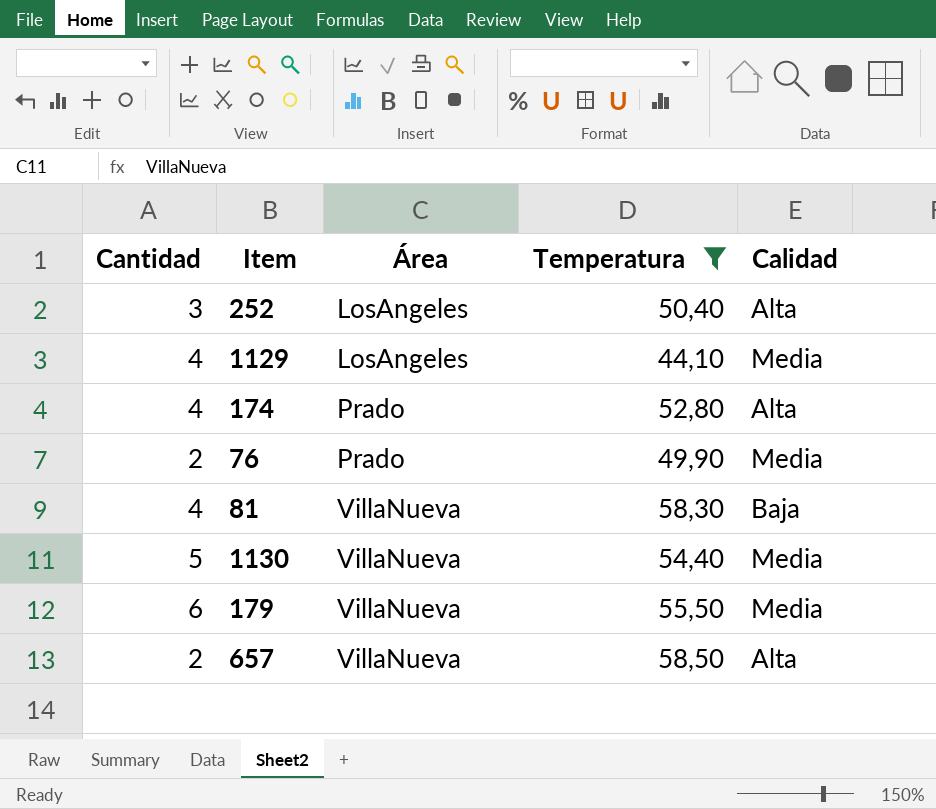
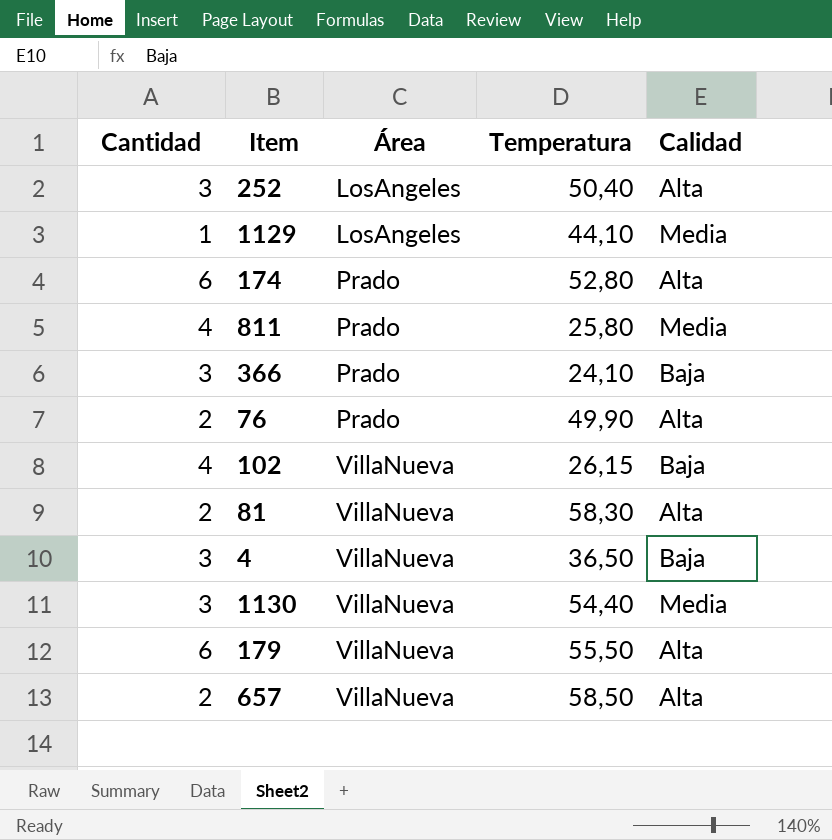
filter: Temperatura >= 44,10 -> none
1129 | Cantidad: 4 -> 1
174 | Cantidad: 4 -> 6
76 | Calidad: Media -> Alta
81 | Cantidad: 4 -> 2
81 | Calidad: Baja -> Alta
1130 | Cantidad: 5 -> 3
179 | Calidad: Media -> Alta

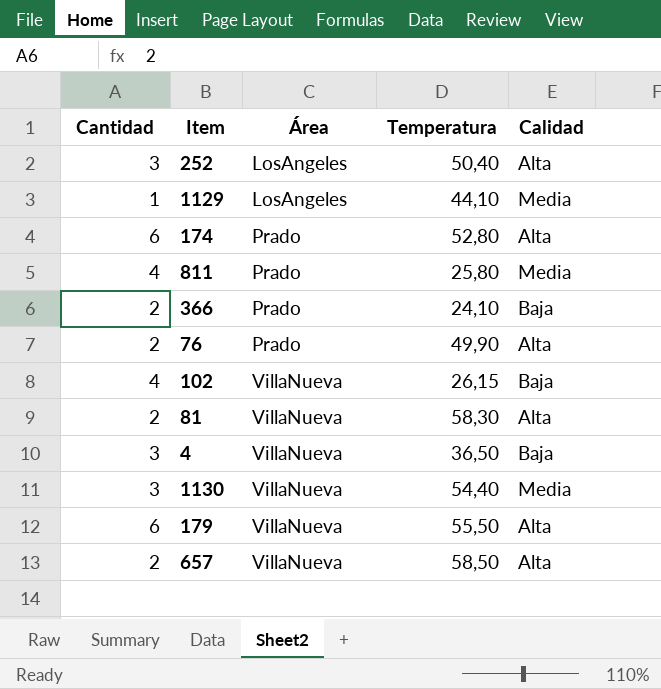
366 | Cantidad: 3 -> 2

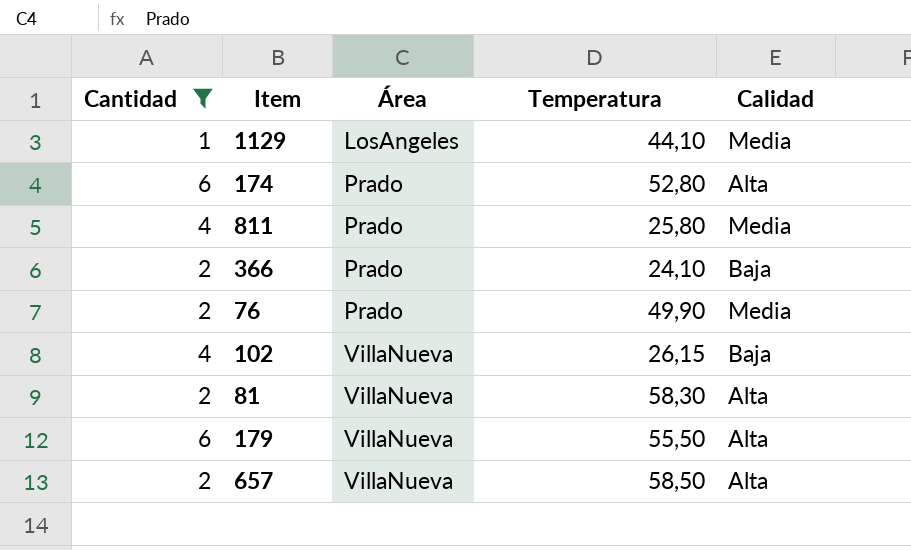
filter: none -> Cantidad != 3
76 | Calidad: Alta -> Media

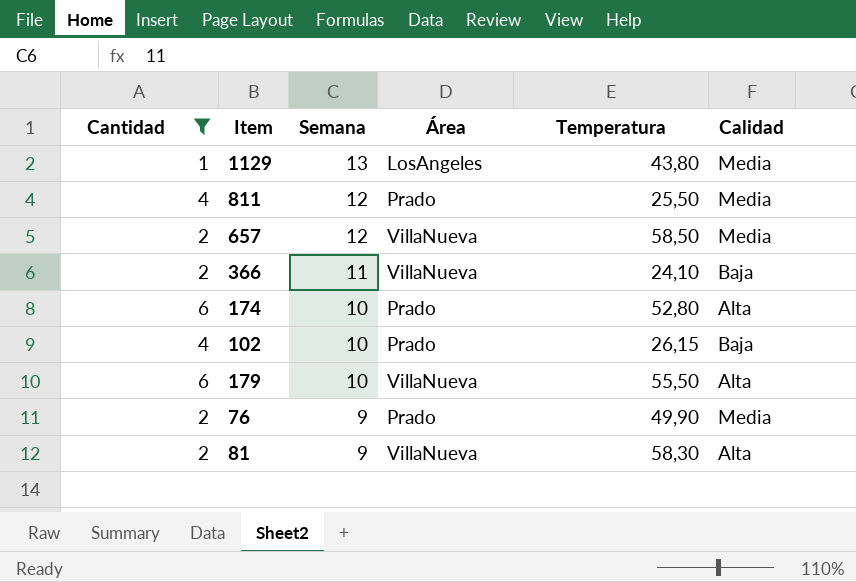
row order: Área ascending -> Semana descending
column Semana | position: none -> 3
1129 | Temperatura: 44,10 -> 43,80
811 | Temperatura: 25,80 -> 25,50
657 | Calidad: Alta -> Media
366 | Área: Prado -> VillaNueva
102 | Área: VillaNueva -> Prado

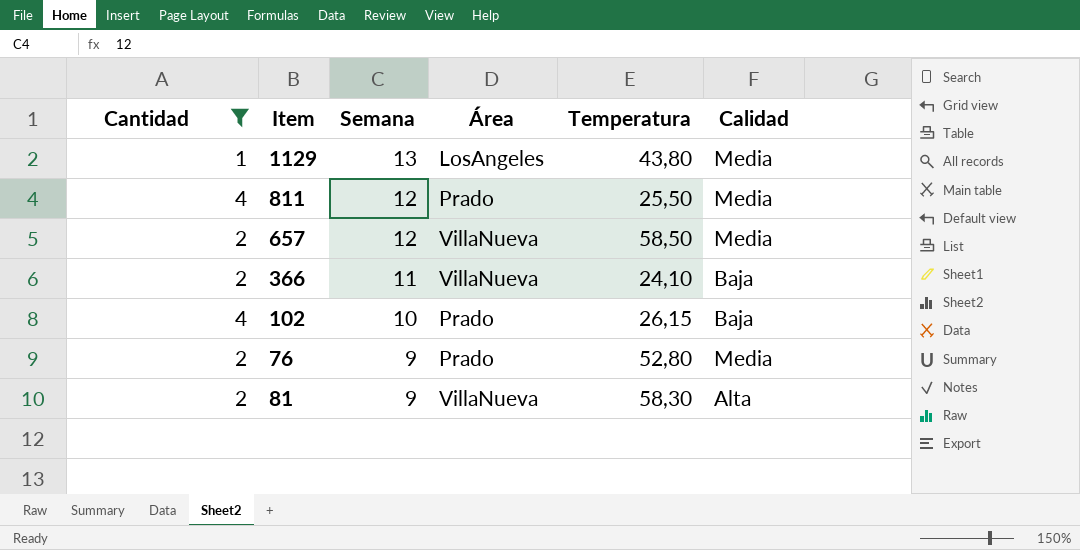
row 174: 6 | 10 | Prado | 52,80 | Alta -> none
row 179: 6 | 10 | VillaNueva | 55,50 | Alta -> none
76 | Temperatura: 49,90 -> 52,80

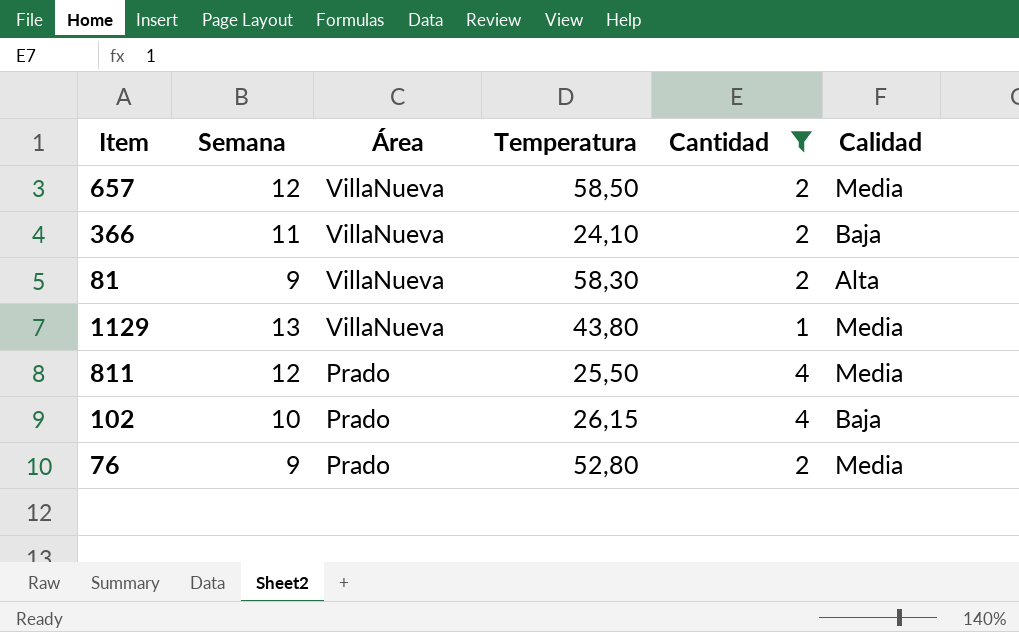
row order: Semana descending -> Área descending
column Cantidad | position: 1 -> 5
1129 | Área: LosAngeles -> VillaNueva

